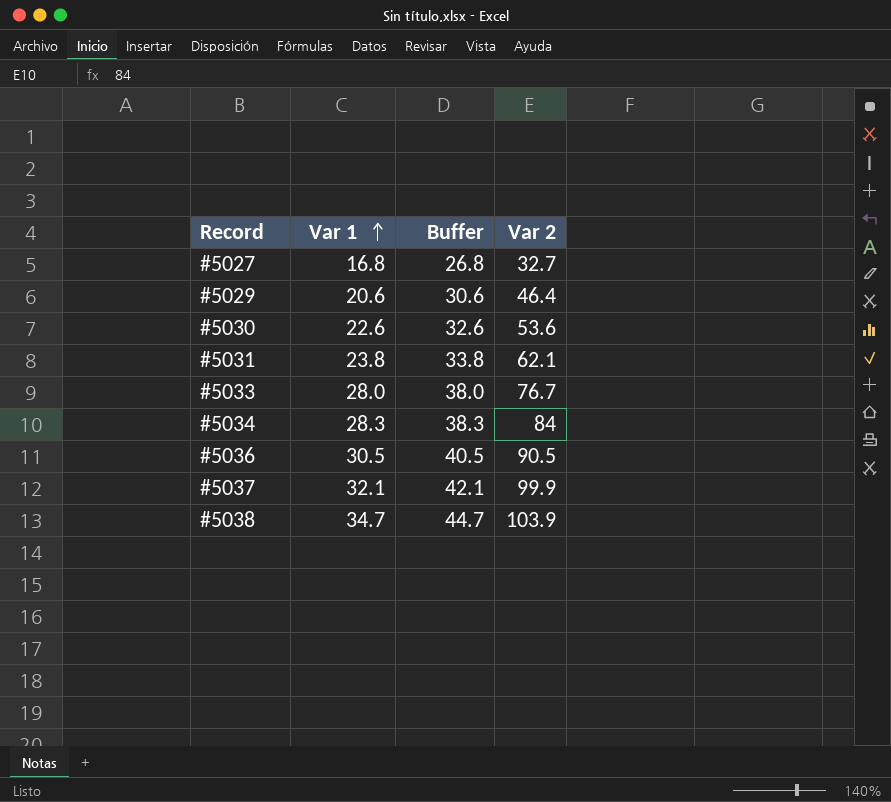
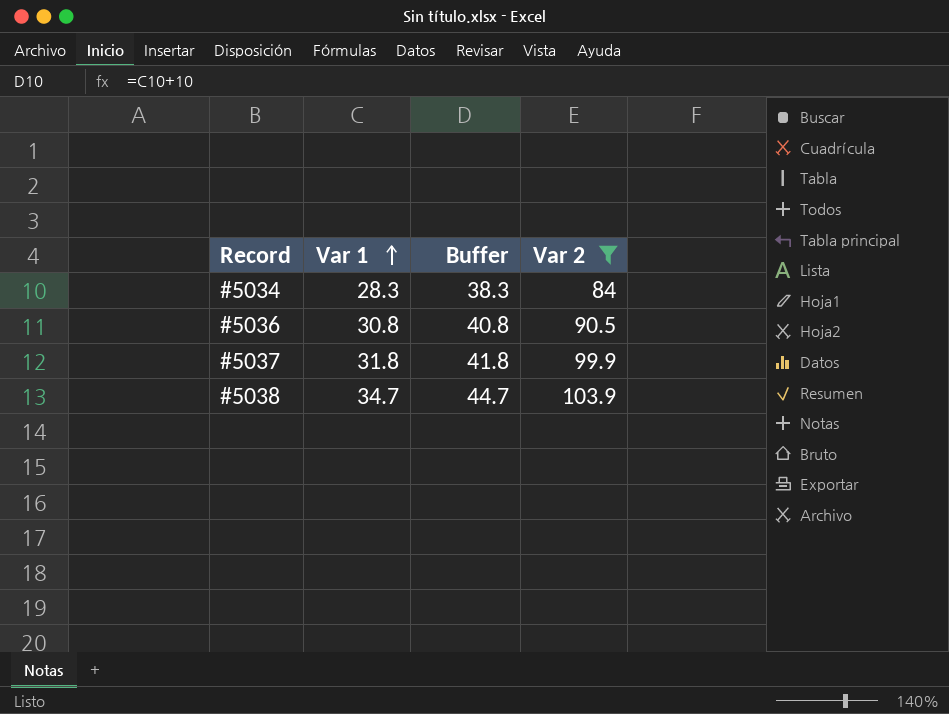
filter: none -> Var 2 >= 84
#5036 | Var 1: 30.5 -> 30.8
#5036 | Buffer: 40.5 -> 40.8
#5037 | Var 1: 32.1 -> 31.8
#5037 | Buffer: 42.1 -> 41.8

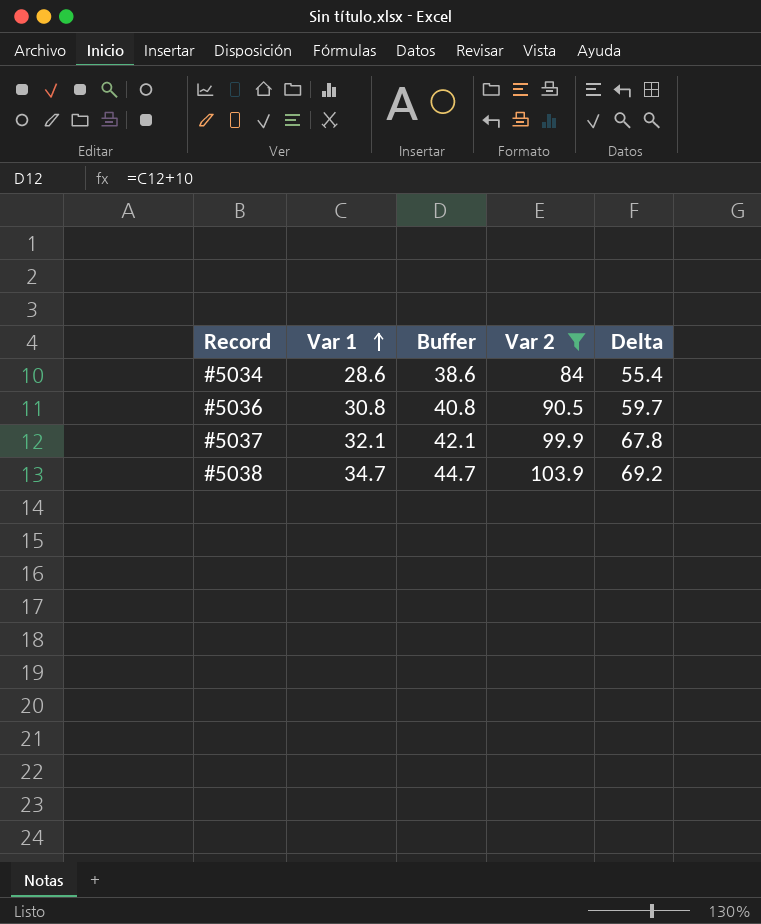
column Delta | formula: none -> [Var 2] - [Var 1]
#5034 | Var 1: 28.3 -> 28.6
#5034 | Buffer: 38.3 -> 38.6
#5037 | Var 1: 31.8 -> 32.1
#5037 | Buffer: 41.8 -> 42.1

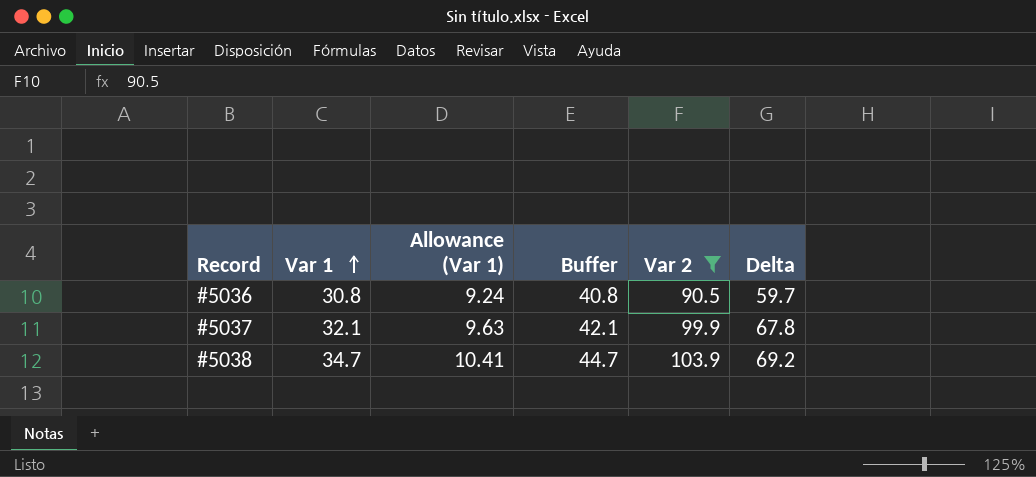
column Allowance (Var 1) | formula: none -> [Var 1] * 0.3
row #5034: 28.6 | 38.6 | 84 | 55.4 -> none

